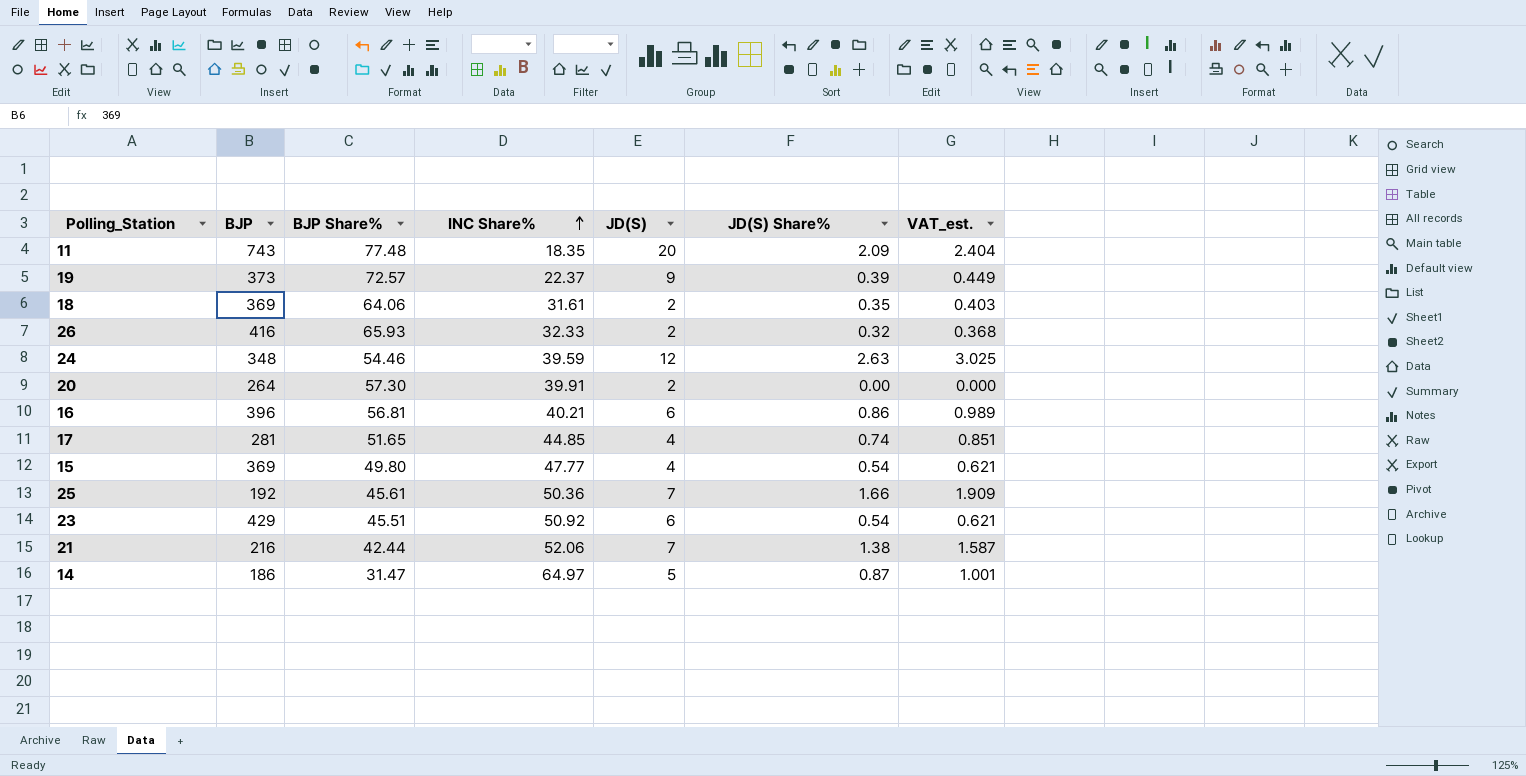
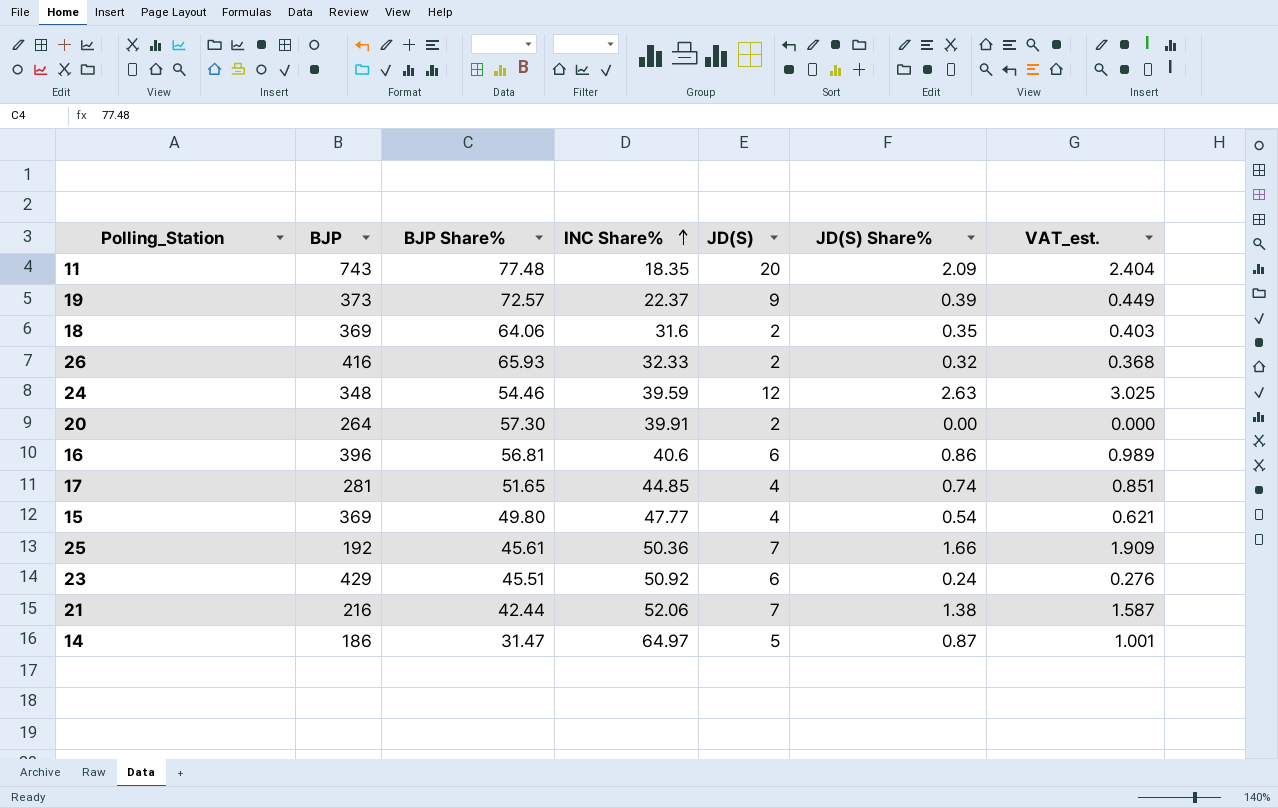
18 | INC Share%: 31.61 -> 31.6
16 | INC Share%: 40.21 -> 40.6
23 | JD(S) Share%: 0.54 -> 0.24
23 | VAT_est.: 0.621 -> 0.276

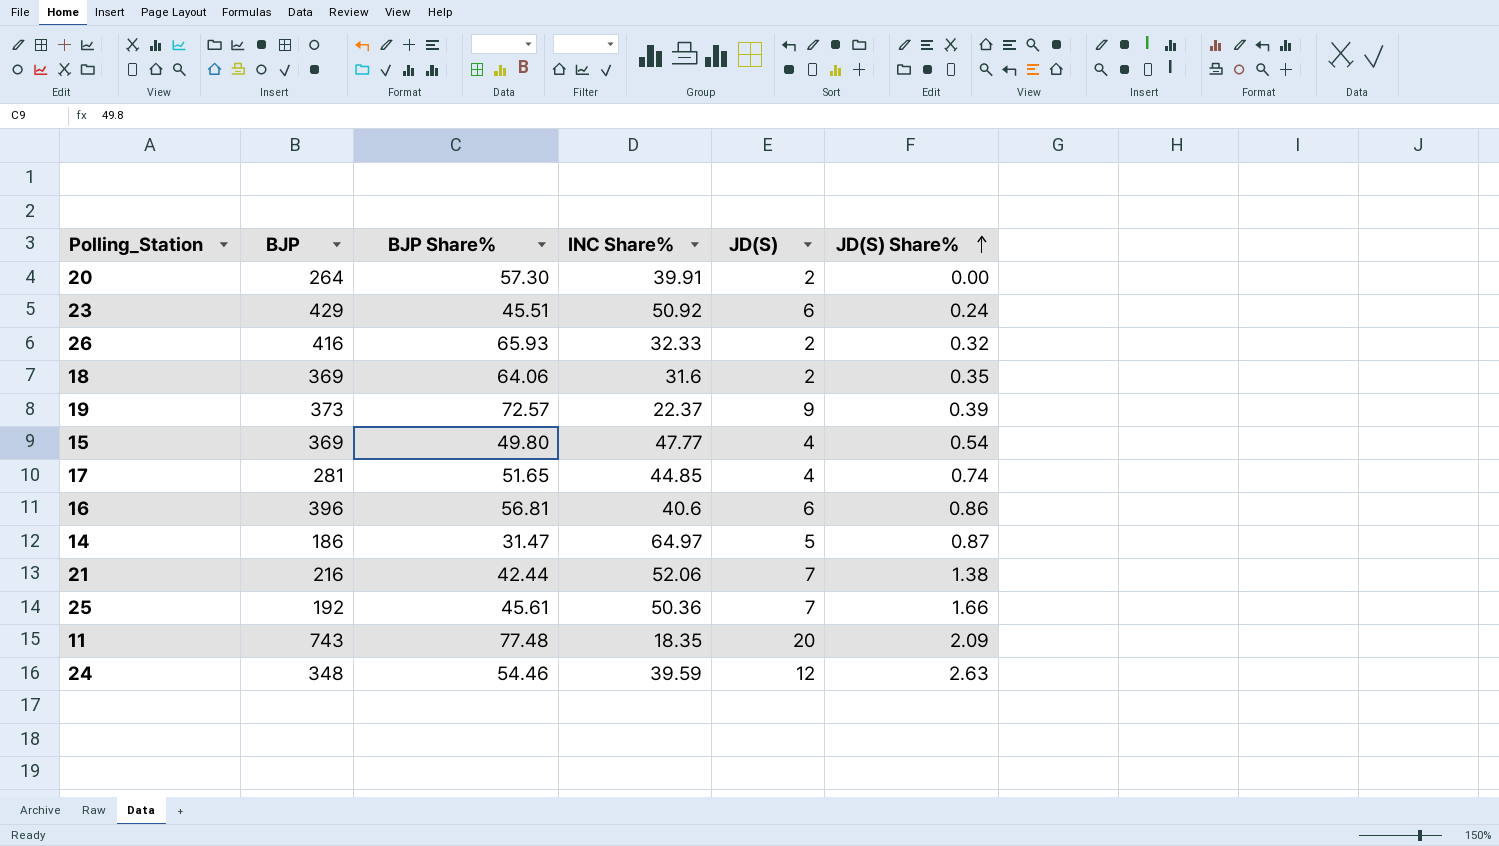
row order: INC Share% ascending -> JD(S) Share% ascending
column VAT_est. | formula: [JD(S) Share%] * 1.15 -> none

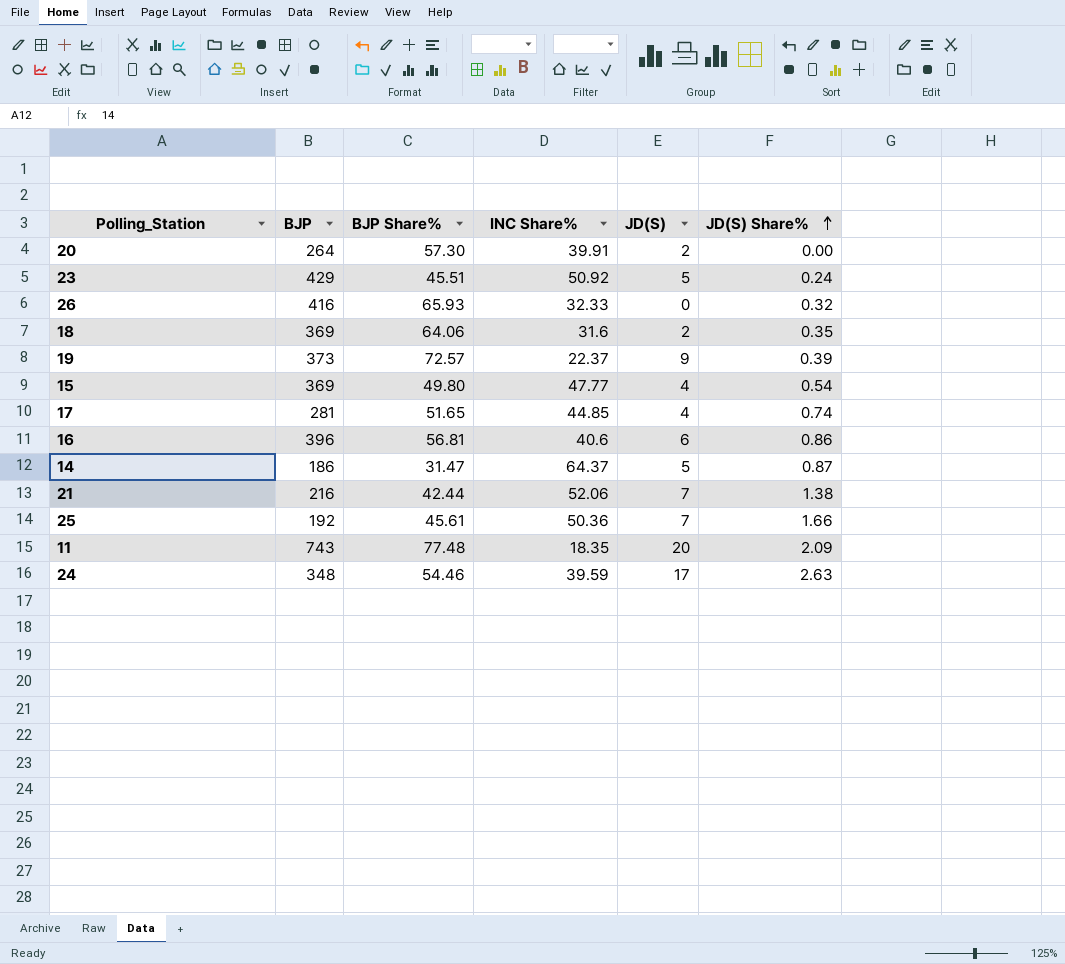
23 | JD(S): 6 -> 5
26 | JD(S): 2 -> 0
14 | INC Share%: 64.97 -> 64.37
24 | JD(S): 12 -> 17

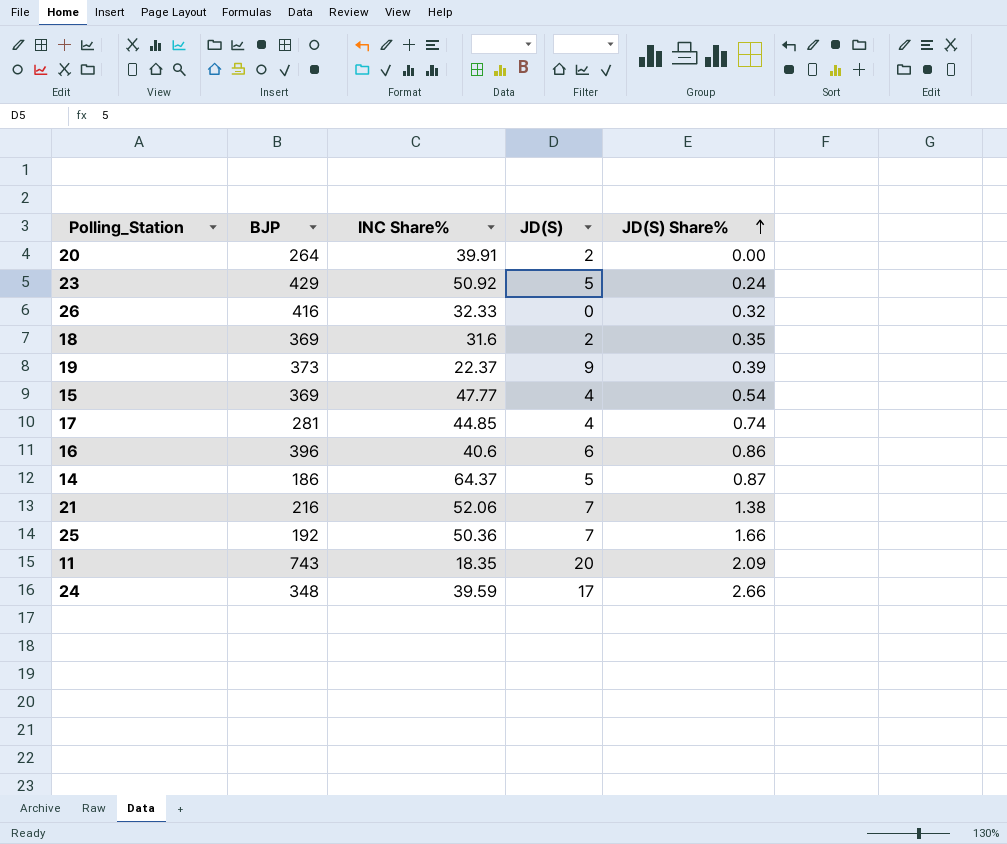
column BJP Share% | position: 3 -> none
24 | JD(S) Share%: 2.63 -> 2.66

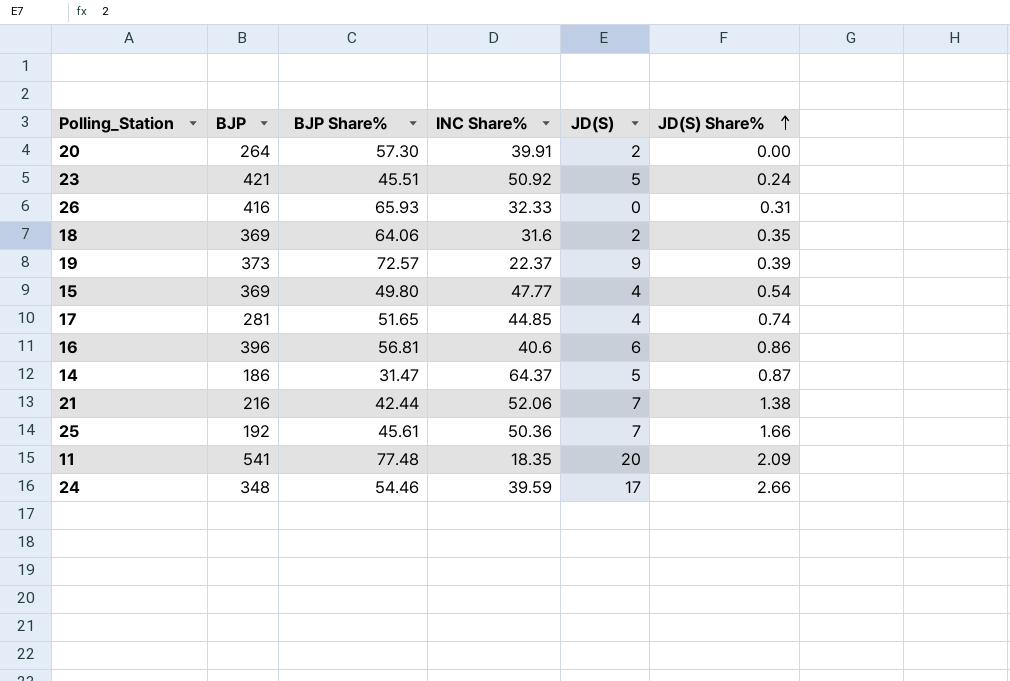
column BJP Share% | position: none -> 3
23 | BJP: 429 -> 421
26 | JD(S) Share%: 0.32 -> 0.31
11 | BJP: 743 -> 541

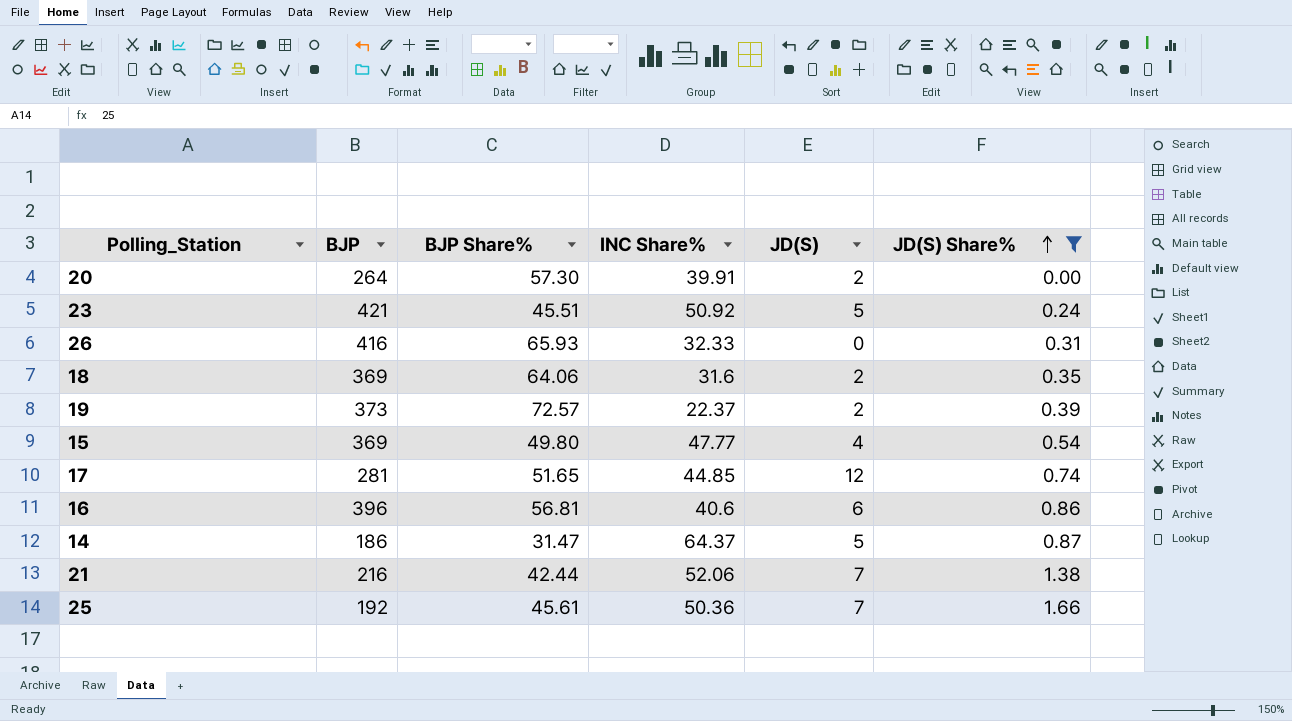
filter: none -> JD(S) Share% <= 1.66
19 | JD(S): 9 -> 2
17 | JD(S): 4 -> 12

